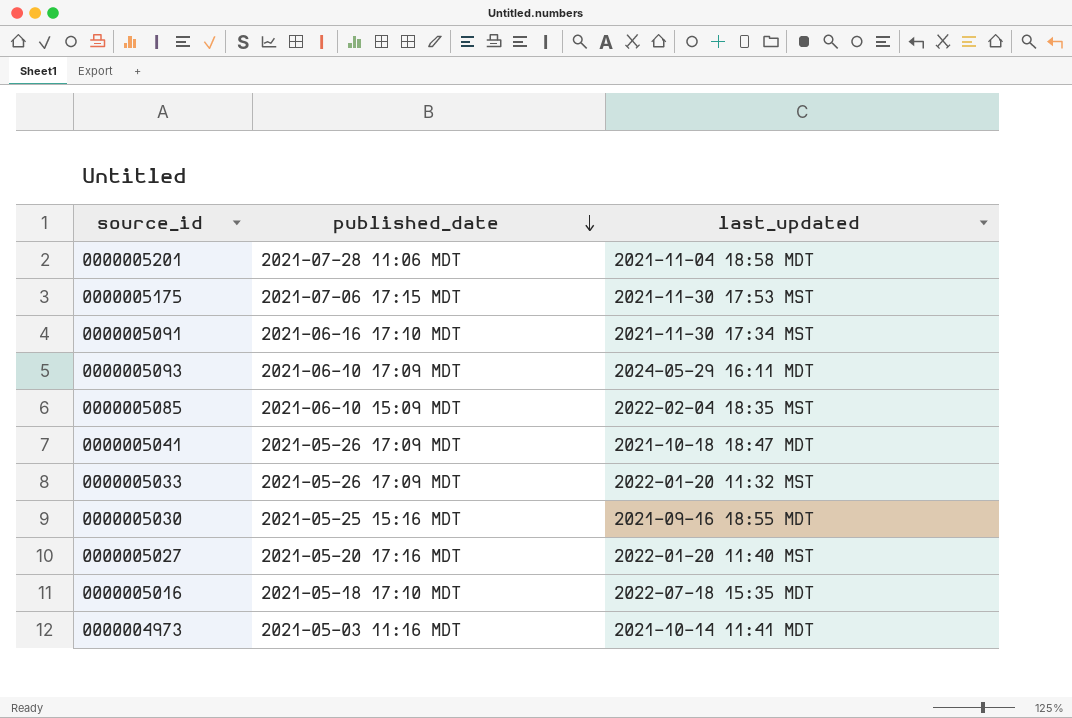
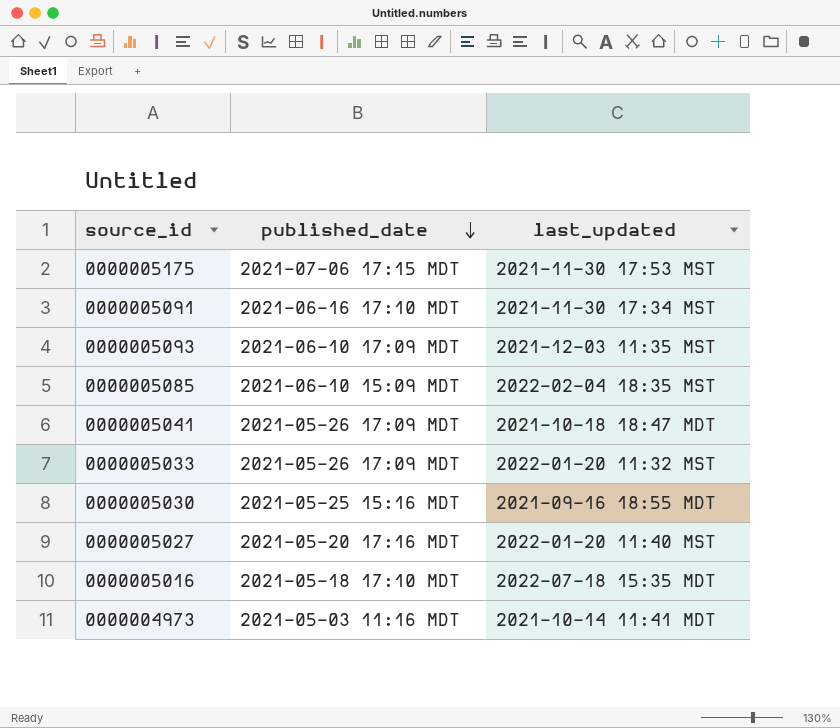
row 0000005201: 2021-07-28 11:06 MDT | 2021-11-04 18:58 MDT -> none
0000005093 | last_updated: 2024-05-29 16:11 MDT -> 2021-12-03 11:35 MST

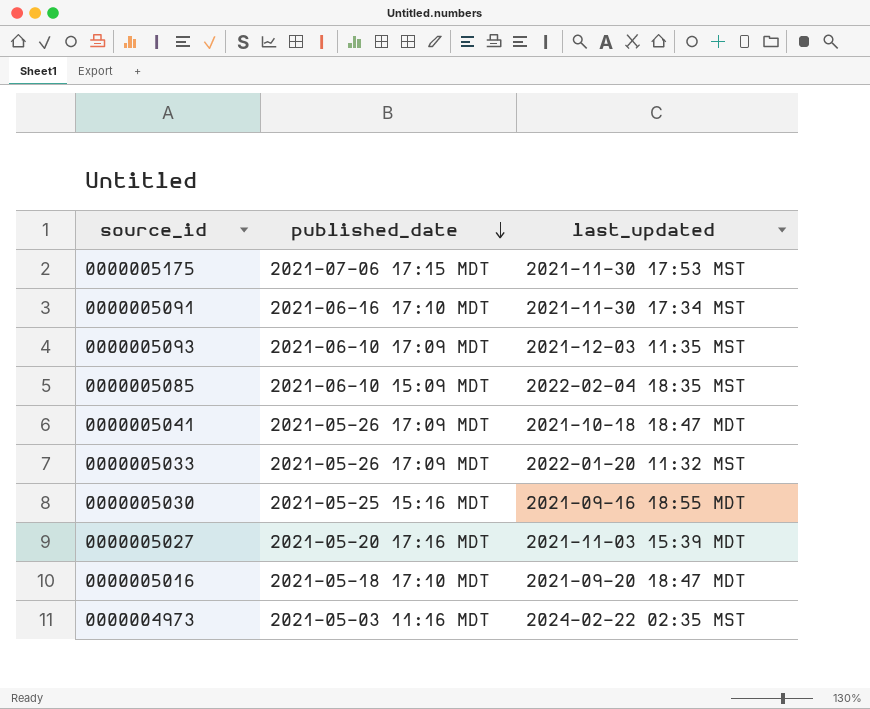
0000005027 | last_updated: 2022-01-20 11:40 MST -> 2021-11-03 15:39 MDT
0000005016 | last_updated: 2022-07-18 15:35 MDT -> 2021-09-20 18:47 MDT
0000004973 | last_updated: 2021-10-14 11:41 MDT -> 2024-02-22 02:35 MST

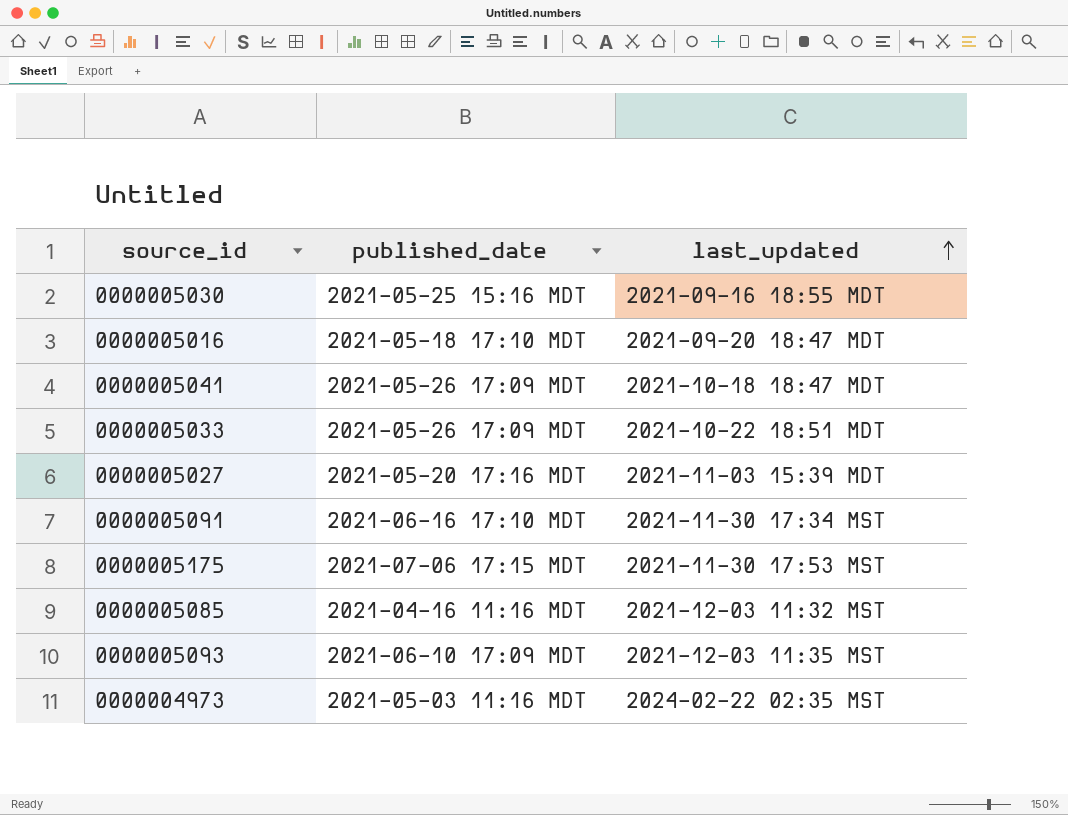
row order: published_date descending -> last_updated ascending
0000005033 | last_updated: 2022-01-20 11:32 MST -> 2021-10-22 18:51 MDT
0000005085 | published_date: 2021-06-10 15:09 MDT -> 2021-04-16 11:16 MDT
0000005085 | last_updated: 2022-02-04 18:35 MST -> 2021-12-03 11:32 MST

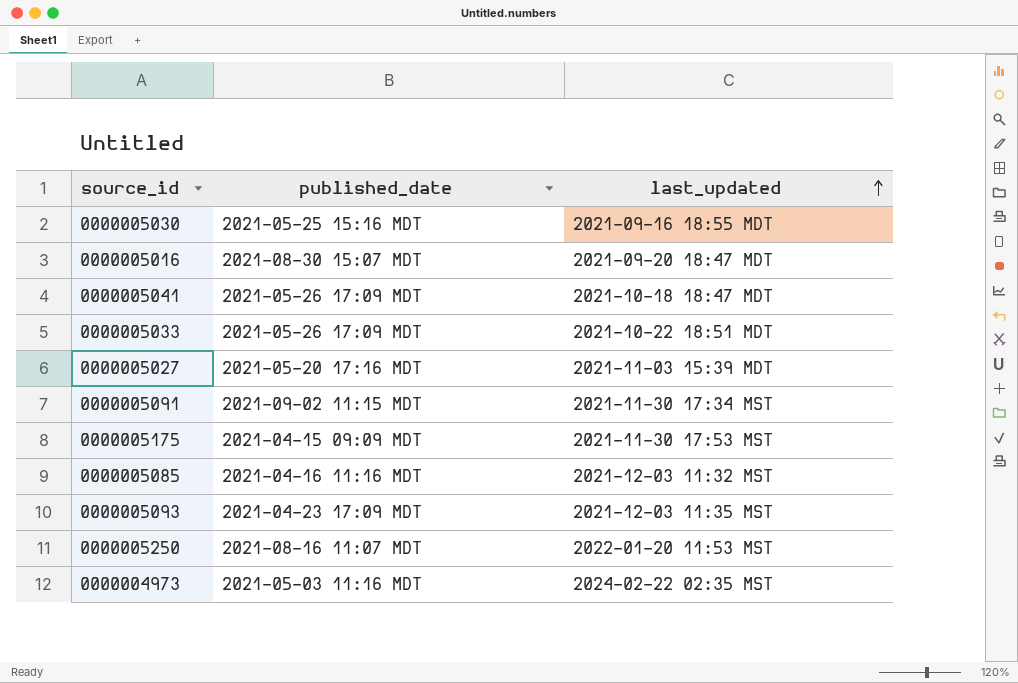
0000005016 | published_date: 2021-05-18 17:10 MDT -> 2021-08-30 15:07 MDT
0000005091 | published_date: 2021-06-16 17:10 MDT -> 2021-09-02 11:15 MDT
0000005175 | published_date: 2021-07-06 17:15 MDT -> 2021-04-15 09:09 MDT
0000005093 | published_date: 2021-06-10 17:09 MDT -> 2021-04-23 17:09 MDT
row 0000005250: none -> 2021-08-16 11:07 MDT | 2022-01-20 11:53 MST

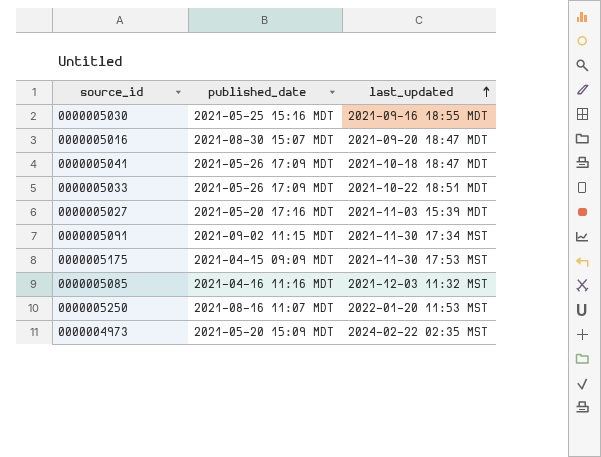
row 0000005093: 2021-04-23 17:09 MDT | 2021-12-03 11:35 MST -> none
0000004973 | published_date: 2021-05-03 11:16 MDT -> 2021-05-20 15:09 MDT

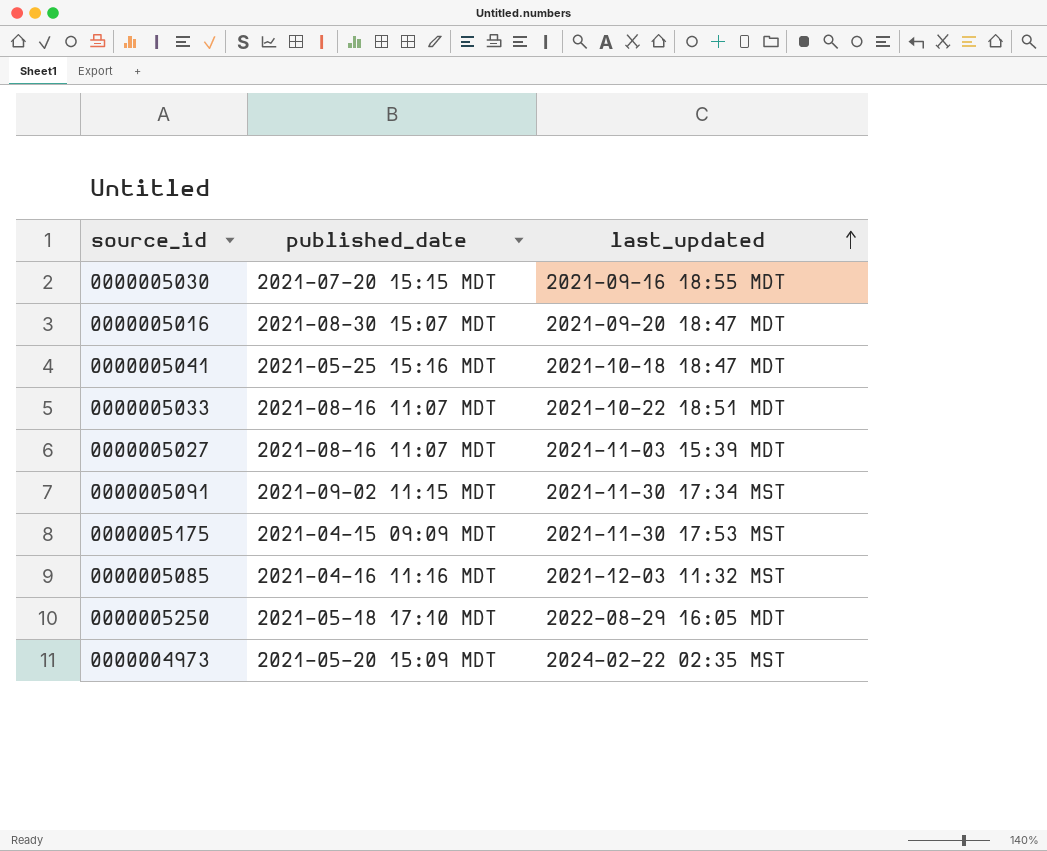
0000005030 | published_date: 2021-05-25 15:16 MDT -> 2021-07-20 15:15 MDT
0000005041 | published_date: 2021-05-26 17:09 MDT -> 2021-05-25 15:16 MDT
0000005033 | published_date: 2021-05-26 17:09 MDT -> 2021-08-16 11:07 MDT
0000005027 | published_date: 2021-05-20 17:16 MDT -> 2021-08-16 11:07 MDT
0000005250 | published_date: 2021-08-16 11:07 MDT -> 2021-05-18 17:10 MDT
0000005250 | last_updated: 2022-01-20 11:53 MST -> 2022-08-29 16:05 MDT

